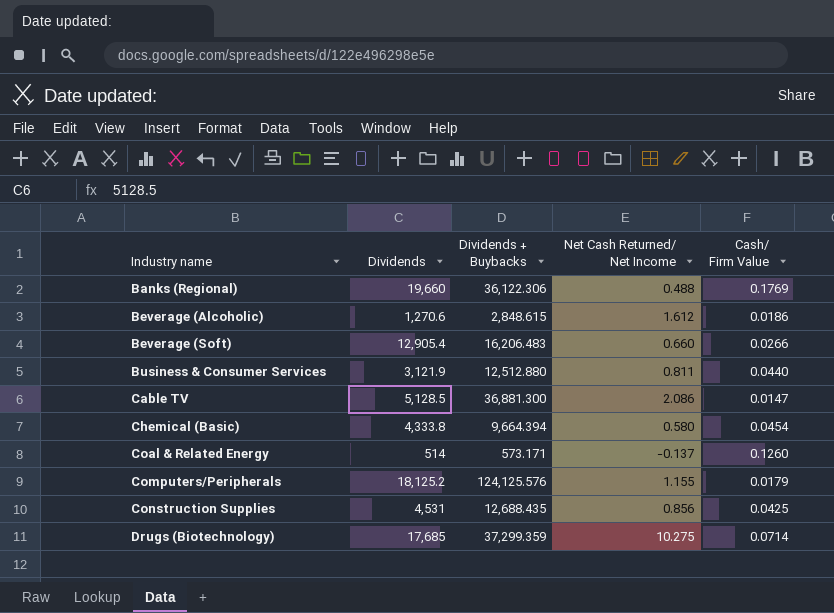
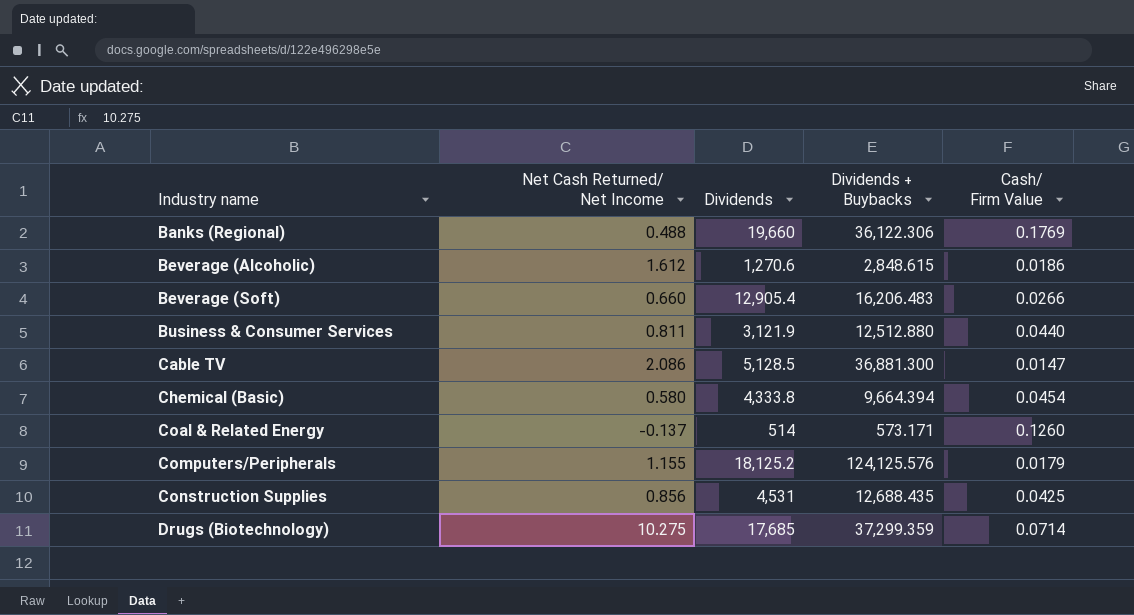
column Net Cash Returned/ Net Income | position: 4 -> 2

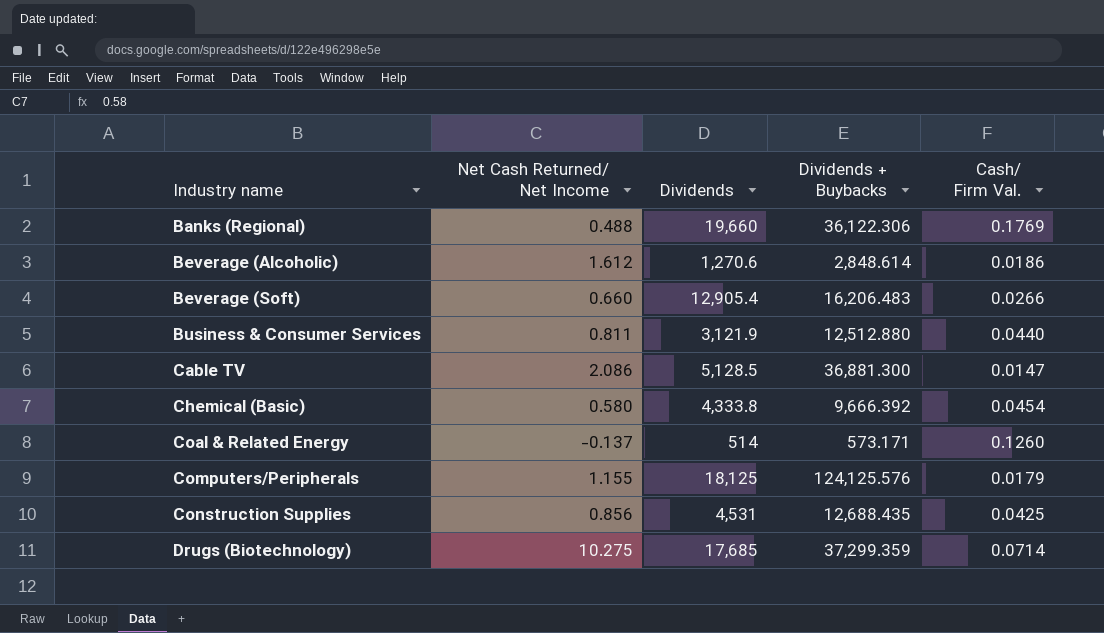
column name: Cash/ Firm Value -> Cash/ Firm Val.
Beverage (Alcoholic) | Dividends + Buybacks: 2,848.615 -> 2,848.614
Chemical (Basic) | Dividends + Buybacks: 9,664.394 -> 9,666.392
Computers/Peripherals | Dividends: 18,125.2 -> 18,125

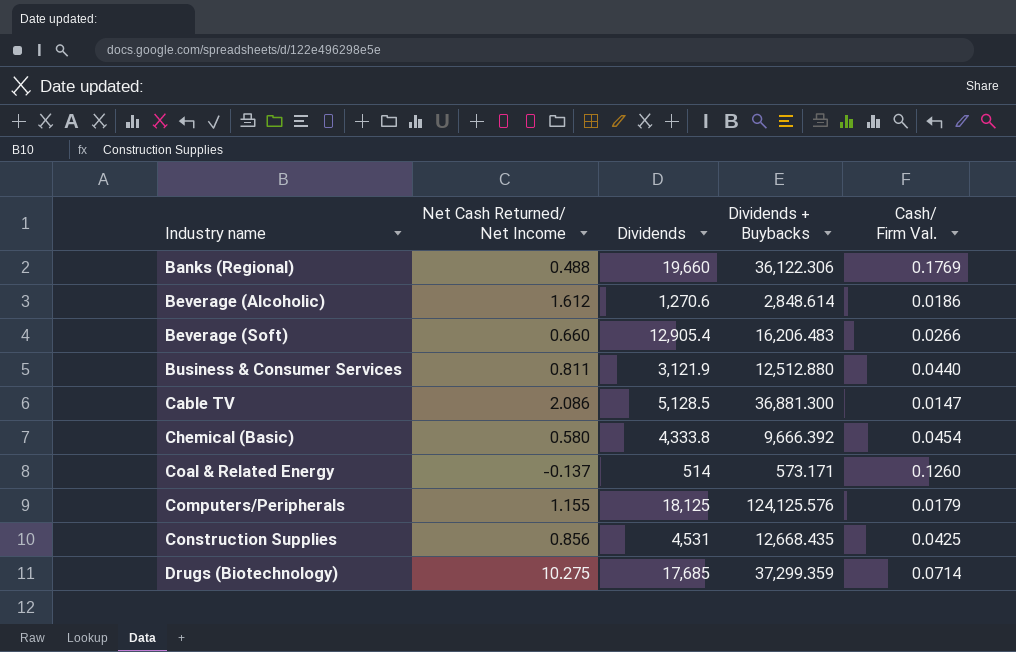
Construction Supplies | Dividends + Buybacks: 12,688.435 -> 12,668.435

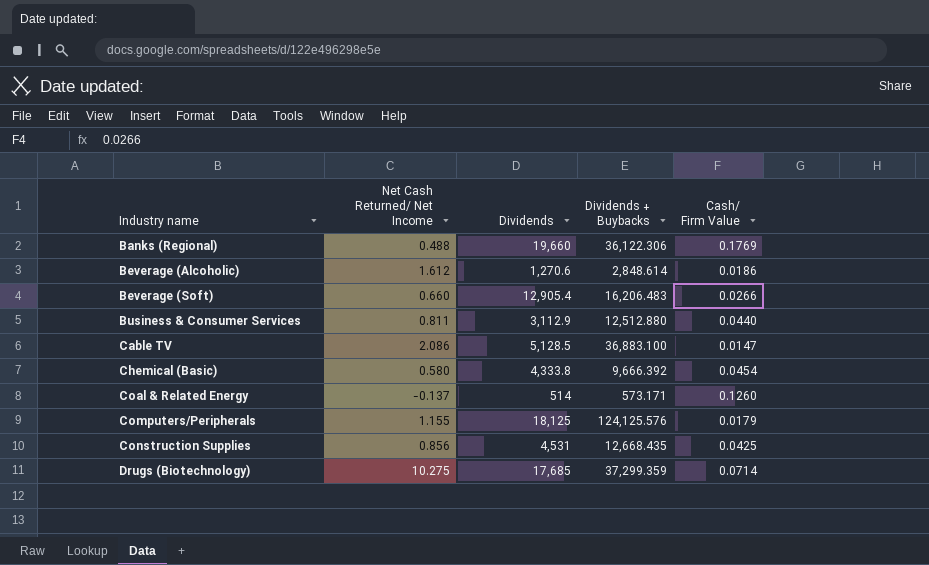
column name: Cash/ Firm Val. -> Cash/ Firm Value
Business & Consumer Services | Dividends: 3,121.9 -> 3,112.9
Cable TV | Dividends + Buybacks: 36,881.300 -> 36,883.100

